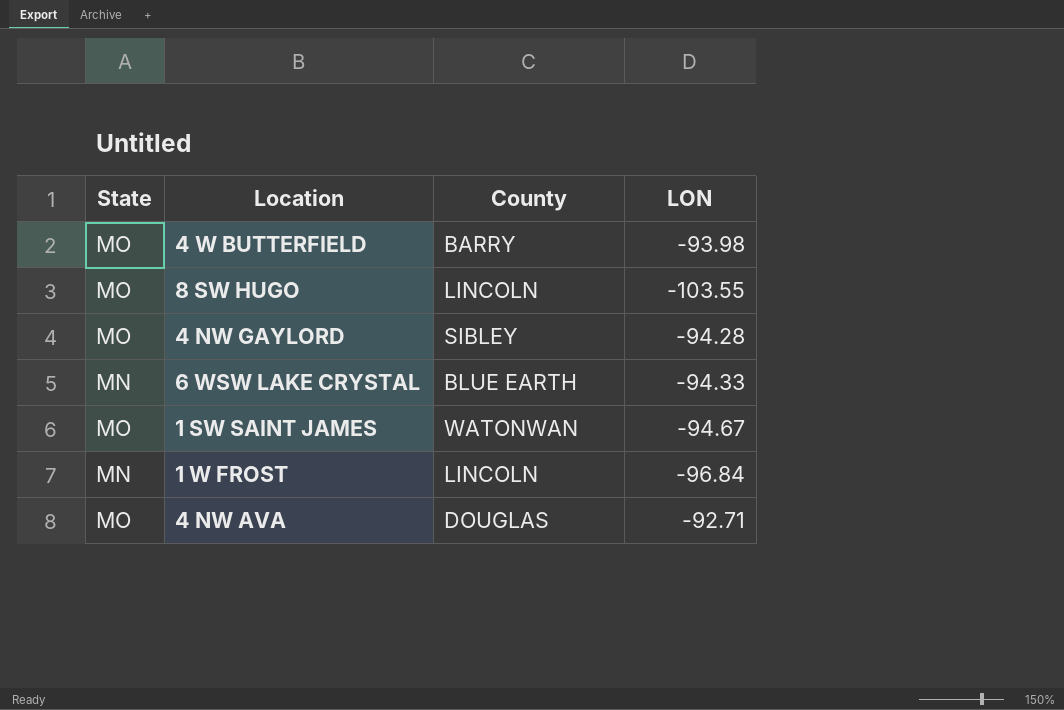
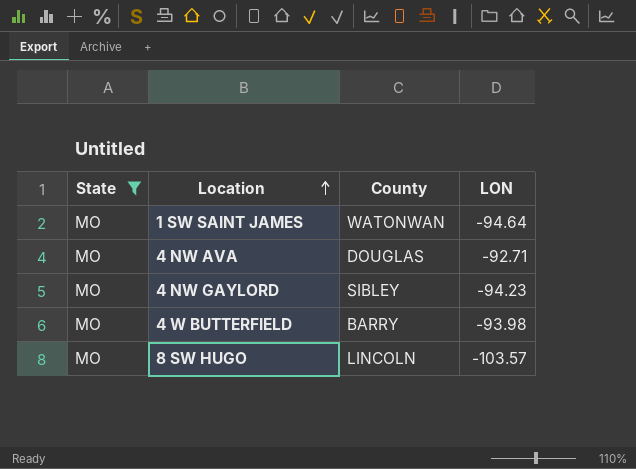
filter: none -> State = MO
row order: none -> Location ascending
1 SW SAINT JAMES | LON: -94.67 -> -94.64
4 NW GAYLORD | LON: -94.28 -> -94.23
8 SW HUGO | LON: -103.55 -> -103.57

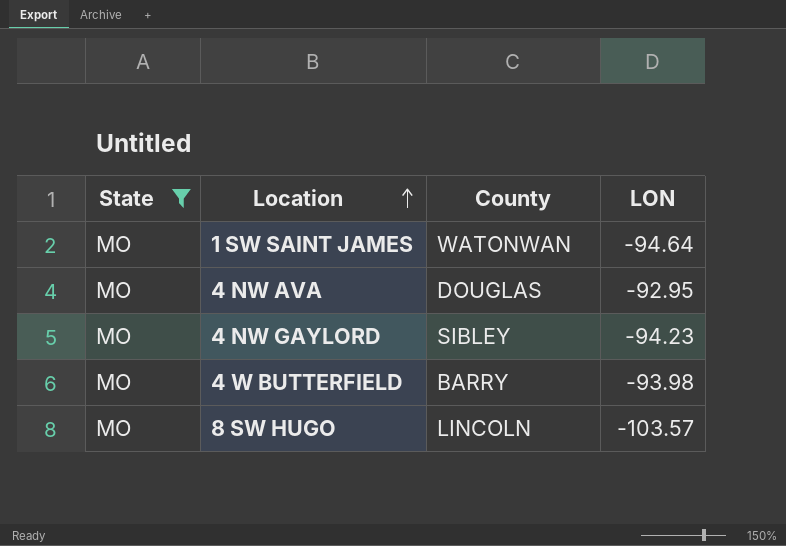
4 NW AVA | LON: -92.71 -> -92.95

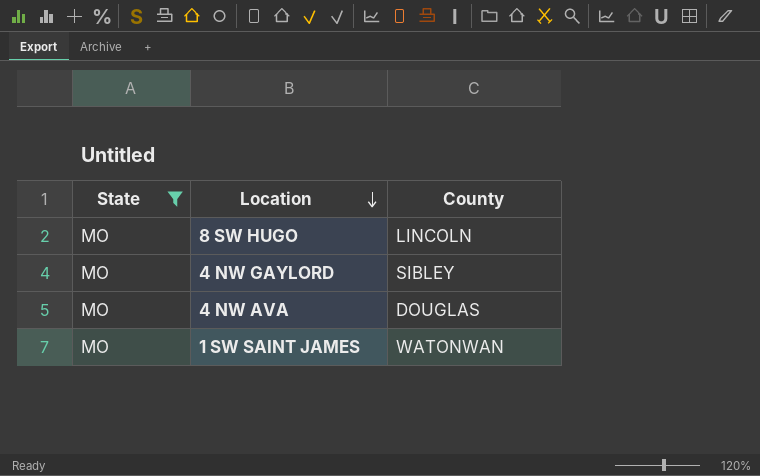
row order: Location ascending -> Location descending
column LON | position: 4 -> none
row 4 W BUTTERFIELD: MO | BARRY | -93.98 -> none

